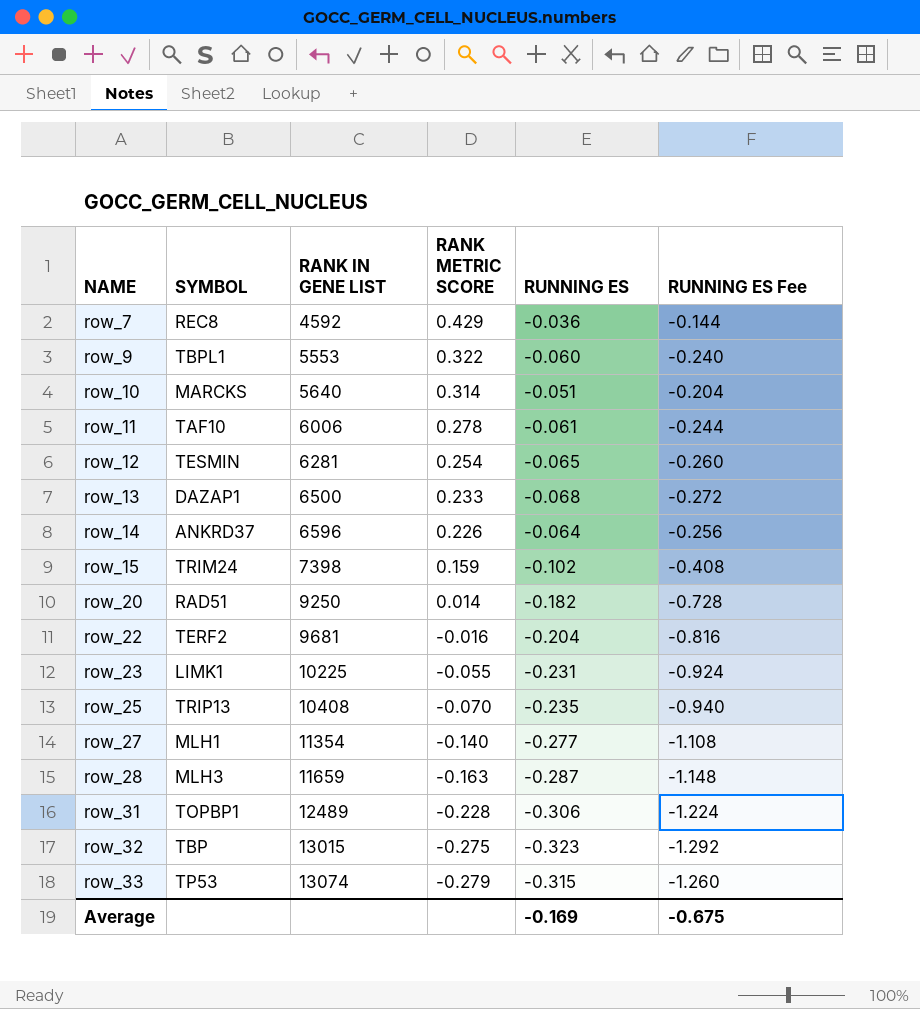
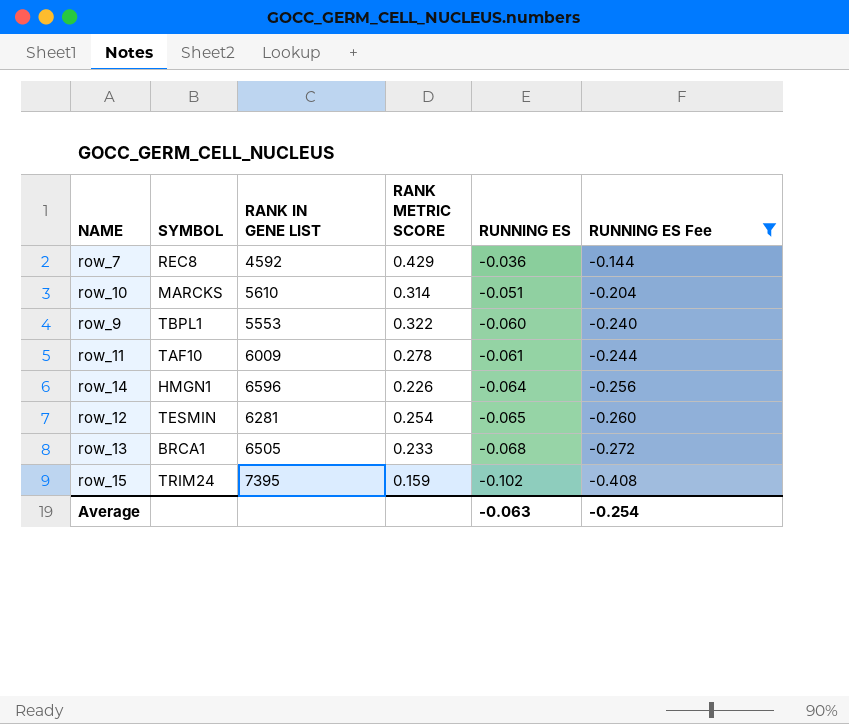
filter: none -> RUNNING ES Fee >= -0.408
row order: NAME ascending -> RUNNING ES descending
row_10 | RANK IN GENE LIST: 5640 -> 5610
row_11 | RANK IN GENE LIST: 6006 -> 6009
row_14 | SYMBOL: ANKRD37 -> HMGN1
row_13 | SYMBOL: DAZAP1 -> BRCA1
row_13 | RANK IN GENE LIST: 6500 -> 6505
row_15 | RANK IN GENE LIST: 7398 -> 7395
Average | RUNNING ES: -0.169 -> -0.063
Average | RUNNING ES Fee: -0.675 -> -0.254

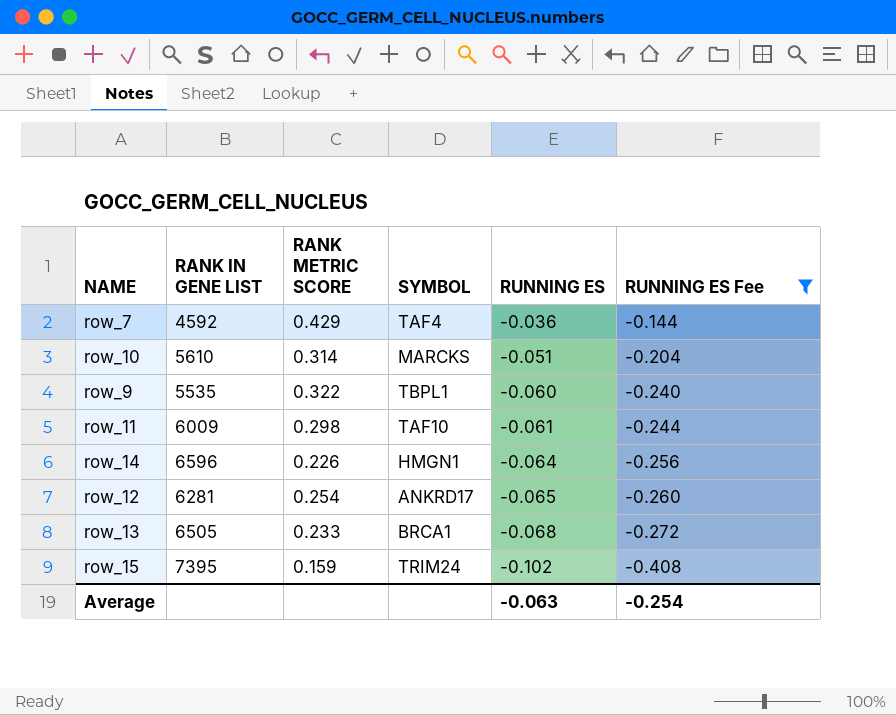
column SYMBOL | position: 2 -> 4
row_7 | SYMBOL: REC8 -> TAF4
row_9 | RANK IN GENE LIST: 5553 -> 5535
row_11 | RANK METRIC SCORE: 0.278 -> 0.298
row_12 | SYMBOL: TESMIN -> ANKRD17

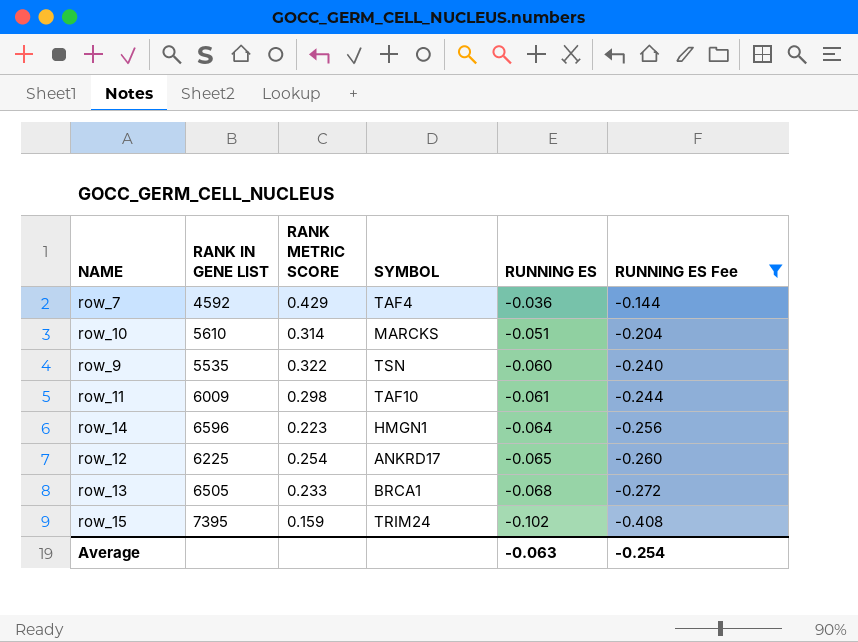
row_9 | SYMBOL: TBPL1 -> TSN
row_14 | RANK METRIC SCORE: 0.226 -> 0.223
row_12 | RANK IN GENE LIST: 6281 -> 6225

